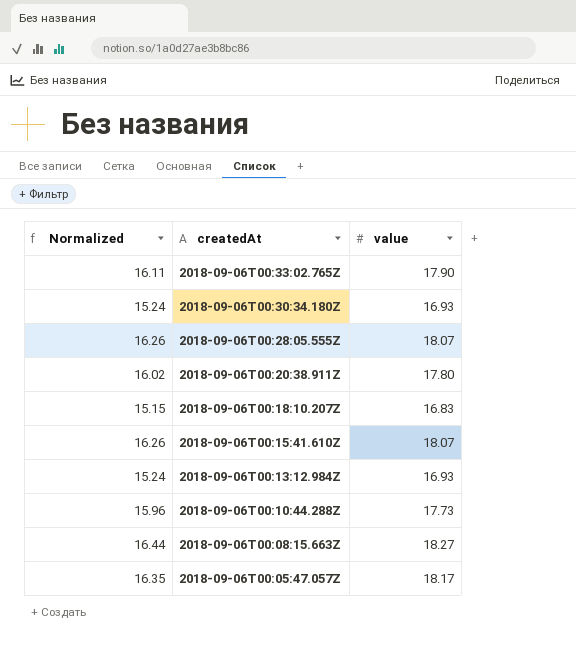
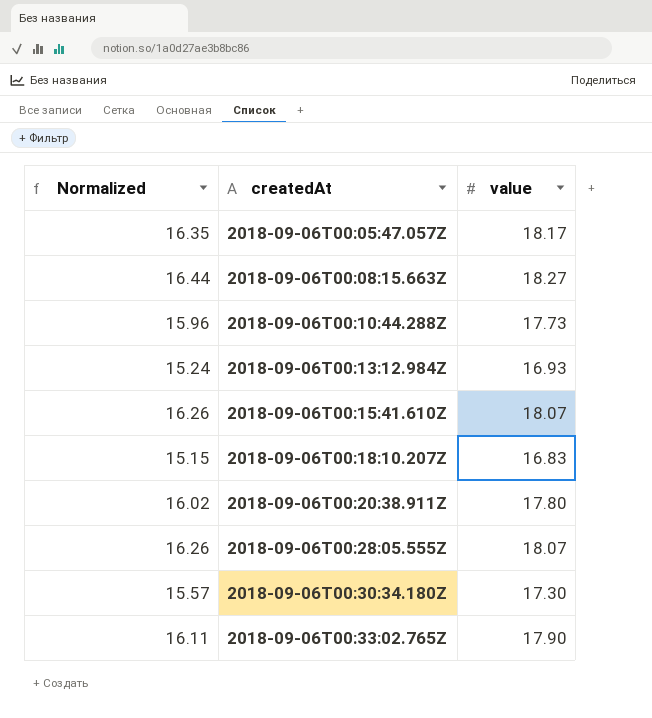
row order: createdAt descending -> createdAt ascending
2018-09-06T00:30:34.180Z | Normalized: 15.24 -> 15.57
2018-09-06T00:30:34.180Z | value: 16.93 -> 17.30

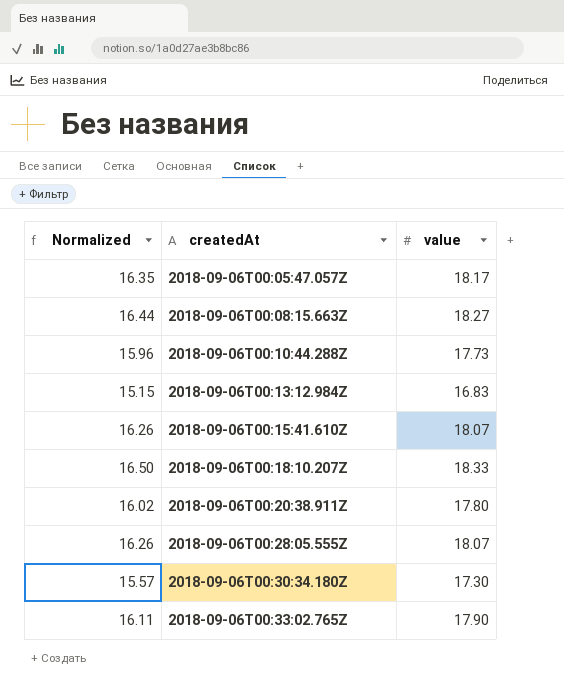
2018-09-06T00:13:12.984Z | Normalized: 15.24 -> 15.15
2018-09-06T00:13:12.984Z | value: 16.93 -> 16.83
2018-09-06T00:18:10.207Z | Normalized: 15.15 -> 16.50
2018-09-06T00:18:10.207Z | value: 16.83 -> 18.33

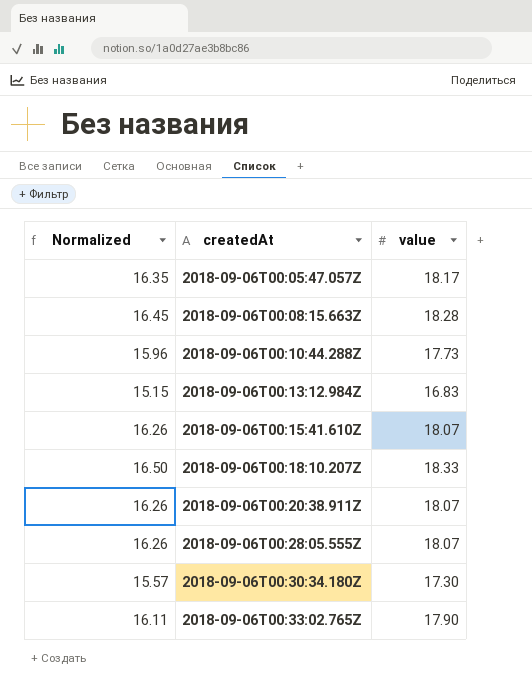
2018-09-06T00:08:15.663Z | Normalized: 16.44 -> 16.45
2018-09-06T00:08:15.663Z | value: 18.27 -> 18.28
2018-09-06T00:20:38.911Z | Normalized: 16.02 -> 16.26
2018-09-06T00:20:38.911Z | value: 17.80 -> 18.07

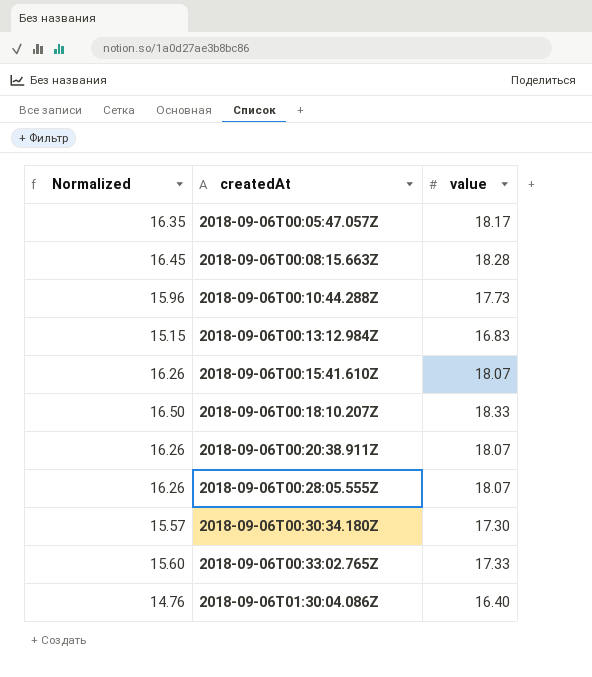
2018-09-06T00:33:02.765Z | Normalized: 16.11 -> 15.60
2018-09-06T00:33:02.765Z | value: 17.90 -> 17.33
row 2018-09-06T01:30:04.086Z: none -> 14.76 | 16.40

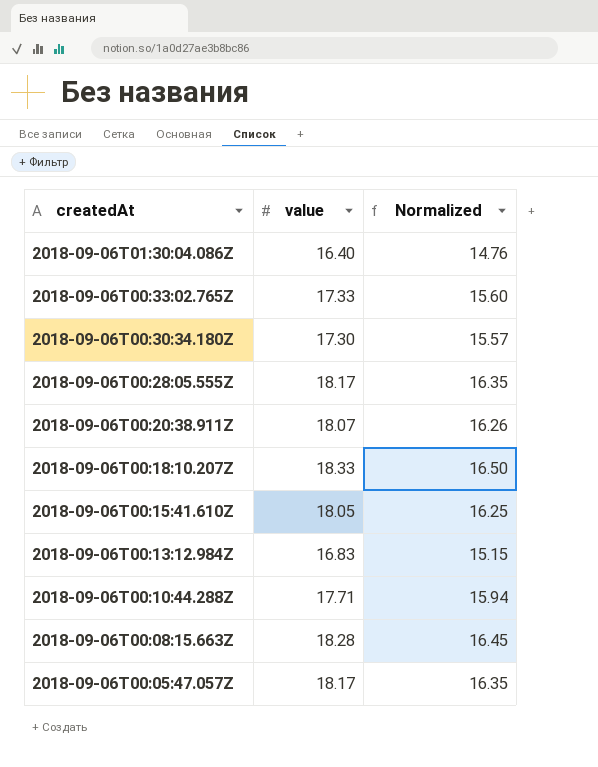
row order: createdAt ascending -> createdAt descending
column Normalized | position: 1 -> 3
2018-09-06T00:28:05.555Z | value: 18.07 -> 18.17
2018-09-06T00:28:05.555Z | Normalized: 16.26 -> 16.35
2018-09-06T00:15:41.610Z | value: 18.07 -> 18.05
2018-09-06T00:15:41.610Z | Normalized: 16.26 -> 16.25
2018-09-06T00:10:44.288Z | value: 17.73 -> 17.71
2018-09-06T00:10:44.288Z | Normalized: 15.96 -> 15.94

